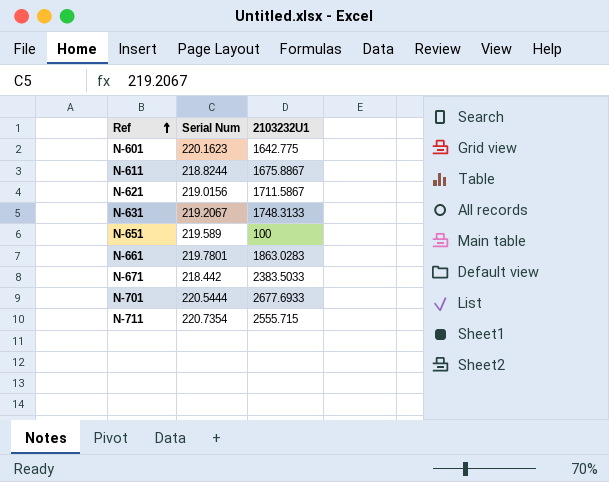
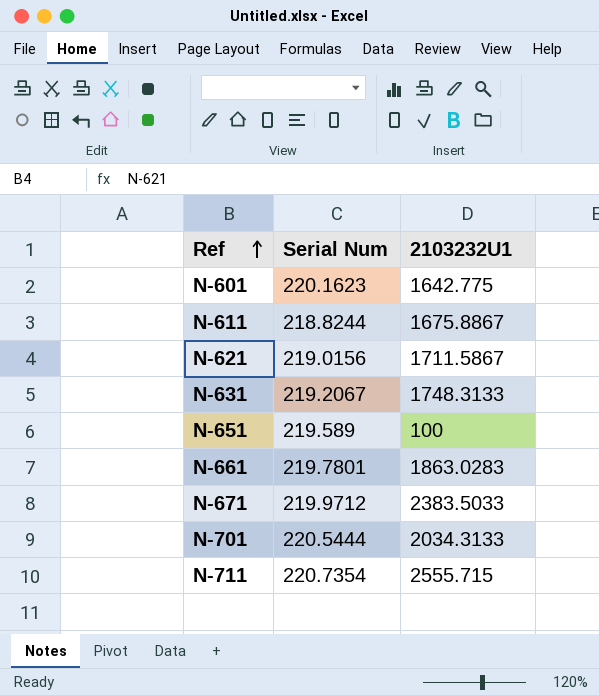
N-671 | Serial Num: 218.442 -> 219.9712
N-701 | 2103232U1: 2677.6933 -> 2034.3133

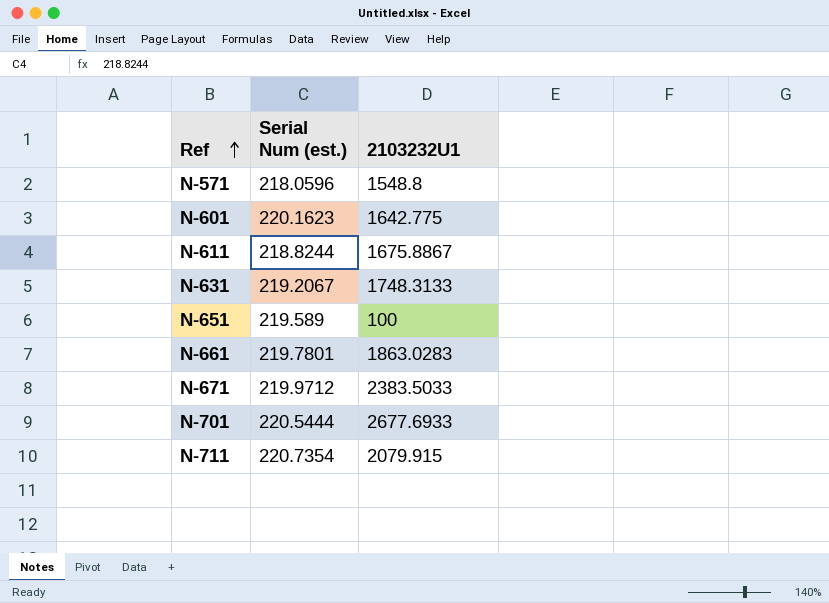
column name: Serial Num -> Serial Num (est.)
row N-621: 219.0156 | 1711.5867 -> none
row N-571: none -> 218.0596 | 1548.8
N-701 | 2103232U1: 2034.3133 -> 2677.6933
N-711 | 2103232U1: 2555.715 -> 2079.915

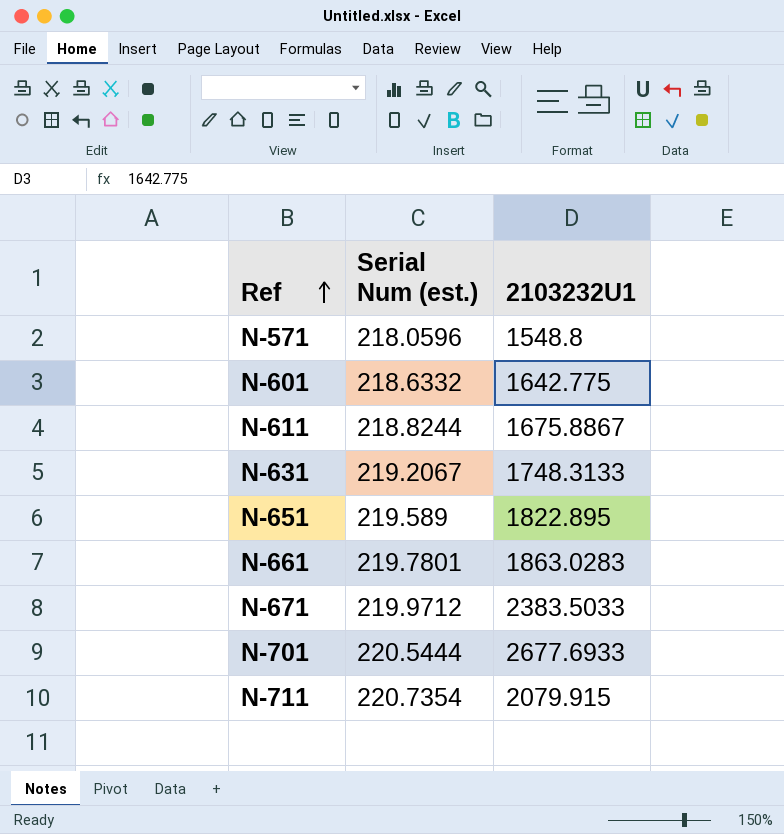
N-601 | Serial Num (est.): 220.1623 -> 218.6332
N-651 | 2103232U1: 100 -> 1822.895

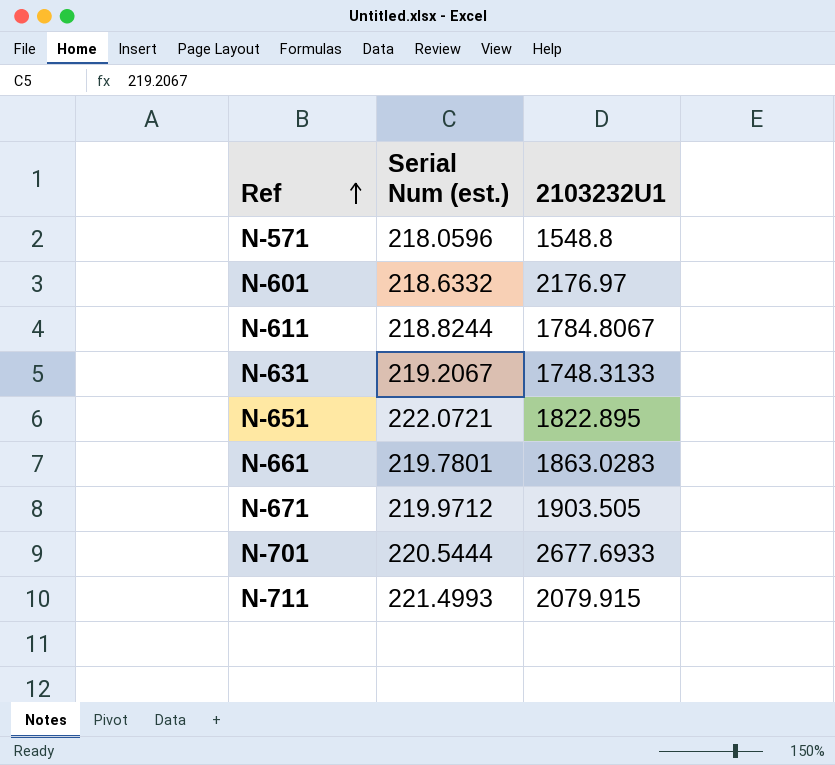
N-601 | 2103232U1: 1642.775 -> 2176.97
N-611 | 2103232U1: 1675.8867 -> 1784.8067
N-651 | Serial Num (est.): 219.589 -> 222.0721
N-671 | 2103232U1: 2383.5033 -> 1903.505
N-711 | Serial Num (est.): 220.7354 -> 221.4993

